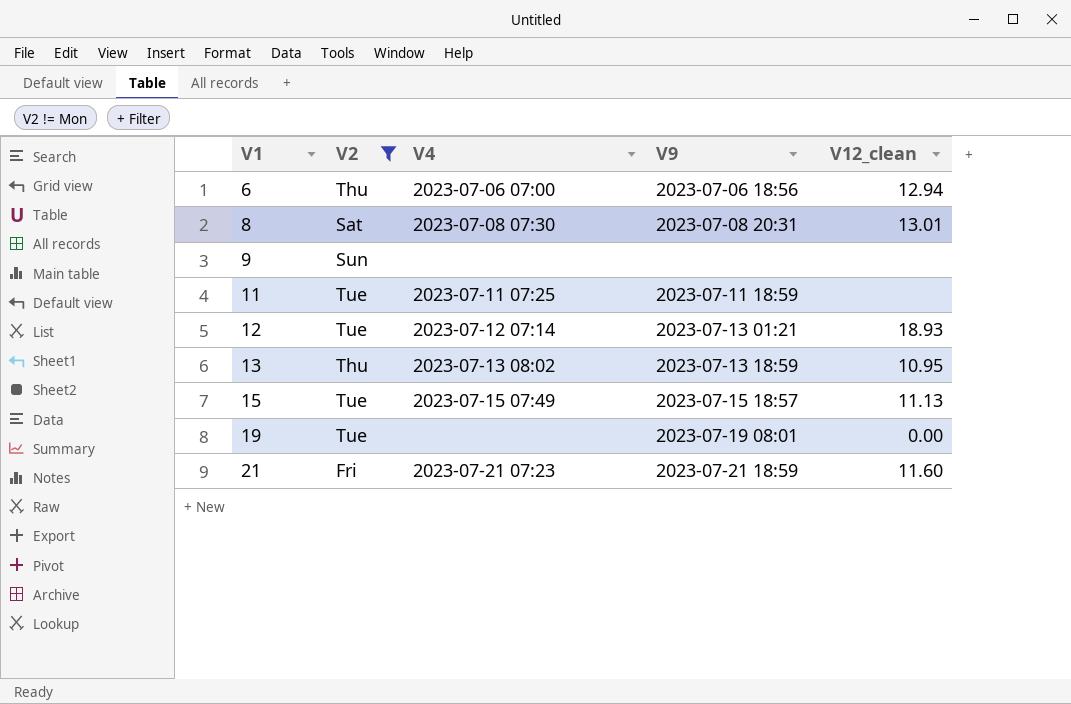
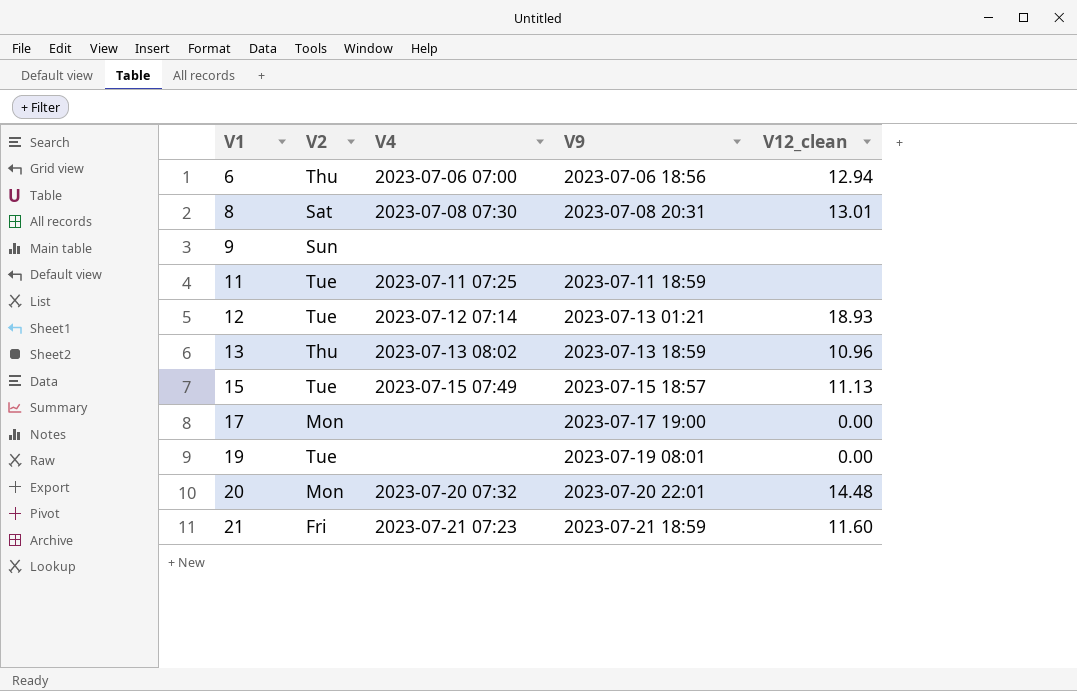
filter: V2 != Mon -> none
13 | V12_clean: 10.95 -> 10.96

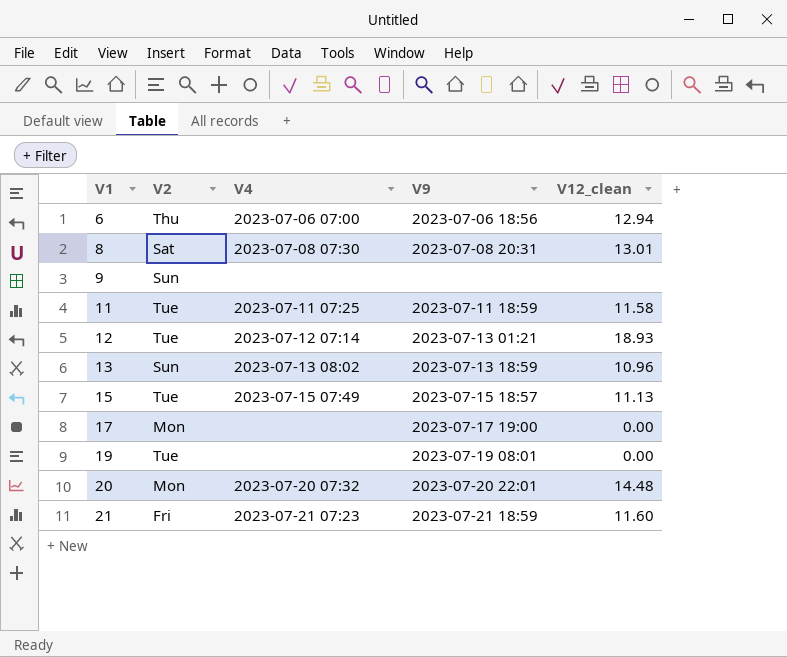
11 | V12_clean: none -> 11.58
13 | V2: Thu -> Sun

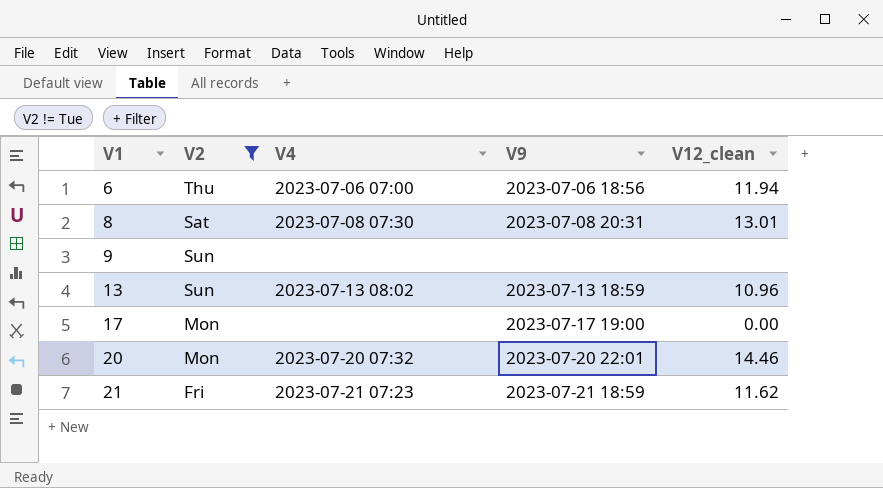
filter: none -> V2 != Tue
6 | V12_clean: 12.94 -> 11.94
20 | V12_clean: 14.48 -> 14.46
21 | V12_clean: 11.60 -> 11.62

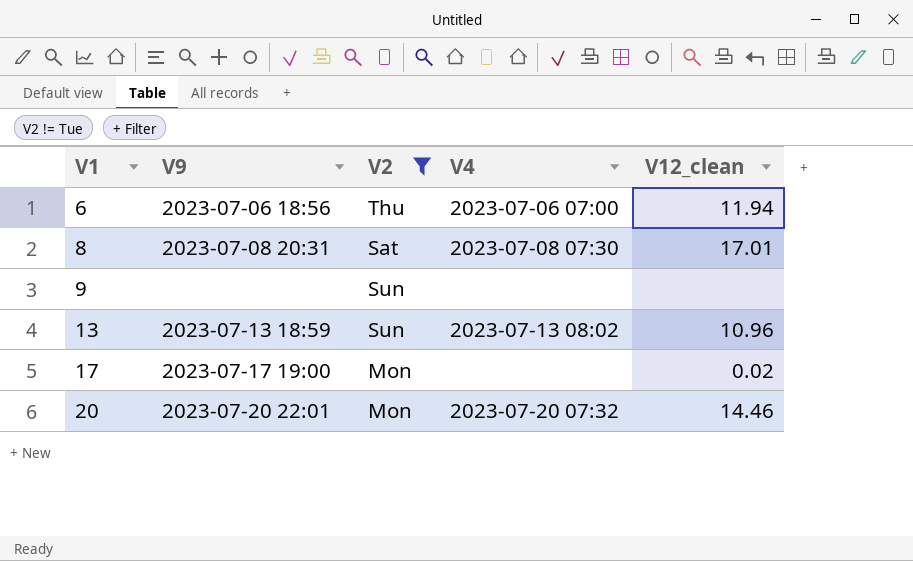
column V9 | position: 4 -> 2
row 21: Fri | 2023-07-21 07:23 | 2023-07-21 18:59 | 11.62 -> none
8 | V12_clean: 13.01 -> 17.01
17 | V12_clean: 0.00 -> 0.02

